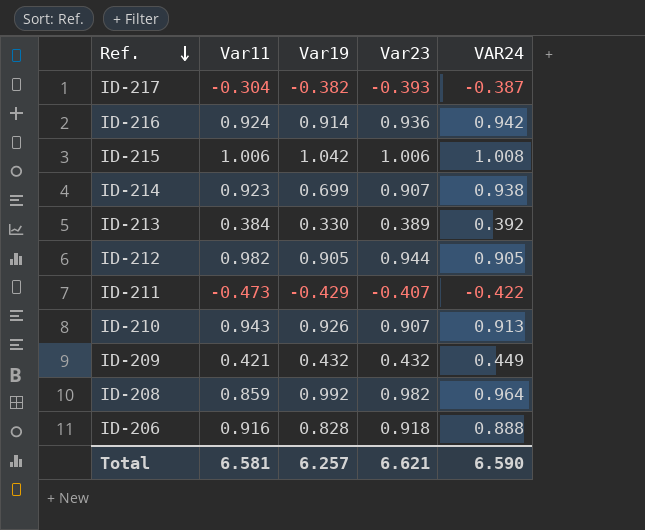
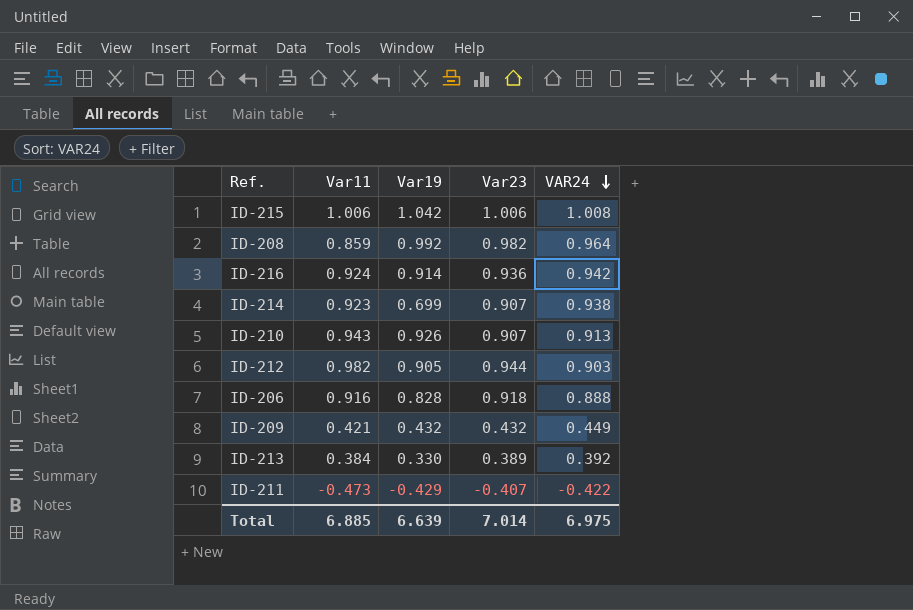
row order: Ref. descending -> VAR24 descending
row ID-217: -0.304 | -0.382 | -0.393 | -0.387 -> none
ID-212 | VAR24: 0.905 -> 0.903
Total | Var11: 6.581 -> 6.885
Total | Var19: 6.257 -> 6.639
Total | Var23: 6.621 -> 7.014
Total | VAR24: 6.590 -> 6.975

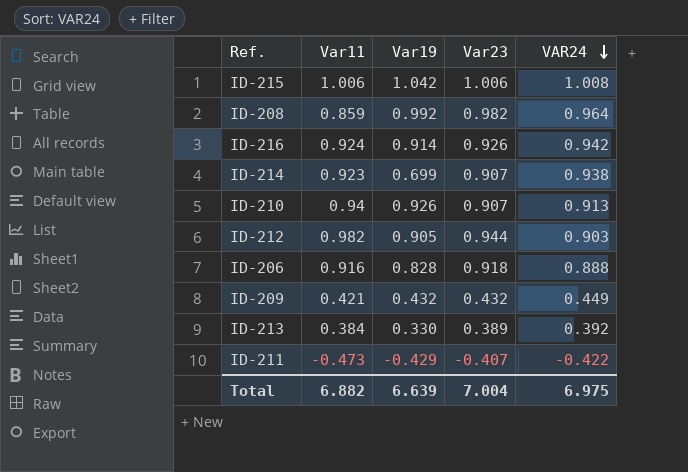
ID-216 | Var23: 0.936 -> 0.926
ID-210 | Var11: 0.943 -> 0.94
Total | Var11: 6.885 -> 6.882
Total | Var23: 7.014 -> 7.004

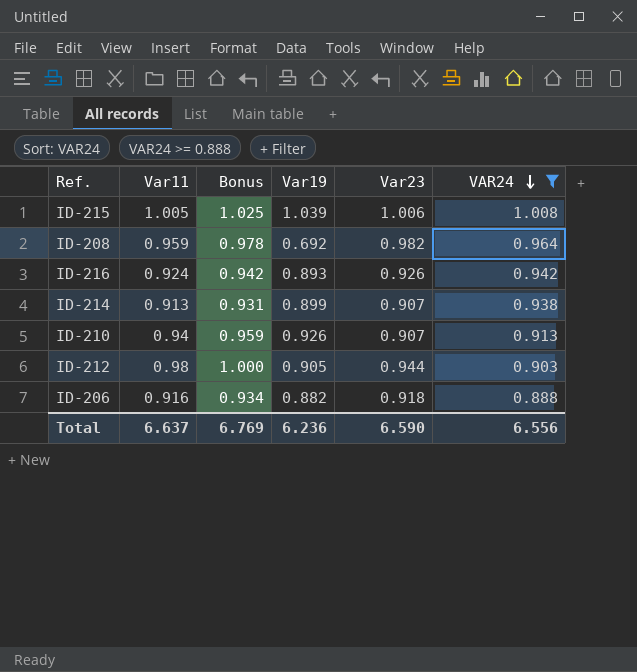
filter: none -> VAR24 >= 0.888
column Bonus | formula: none -> [Var11] * 1.02
ID-215 | Var11: 1.006 -> 1.005
ID-215 | Var19: 1.042 -> 1.039
ID-208 | Var11: 0.859 -> 0.959
ID-208 | Var19: 0.992 -> 0.692
ID-216 | Var19: 0.914 -> 0.893
ID-214 | Var11: 0.923 -> 0.913
ID-214 | Var19: 0.699 -> 0.899
ID-212 | Var11: 0.982 -> 0.98
ID-206 | Var19: 0.828 -> 0.882
Total | Var11: 6.882 -> 6.637
Total | Var19: 6.639 -> 6.236
Total | Var23: 7.004 -> 6.590
Total | VAR24: 6.975 -> 6.556

